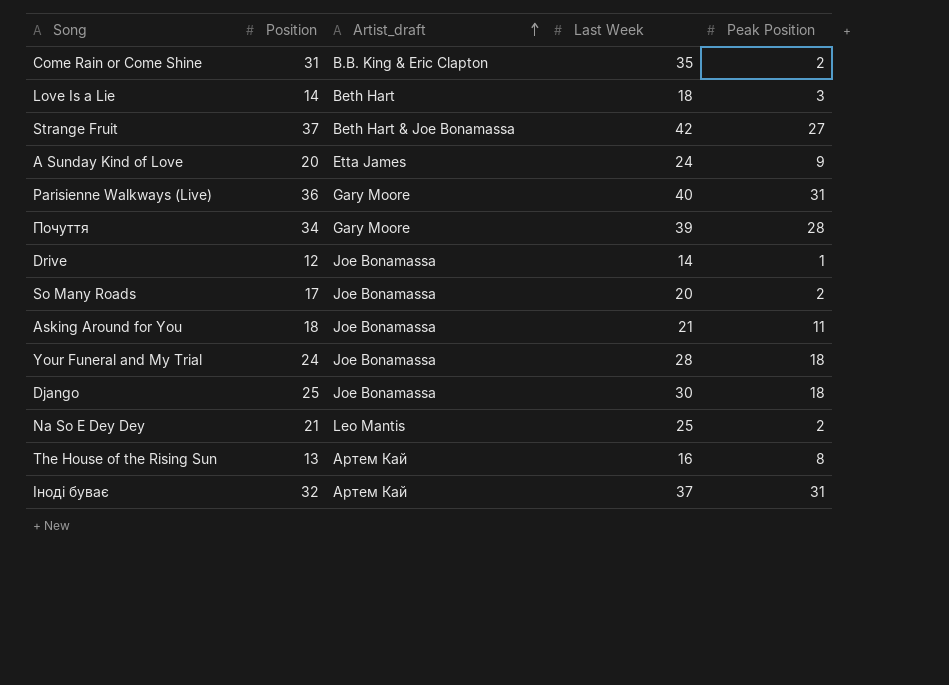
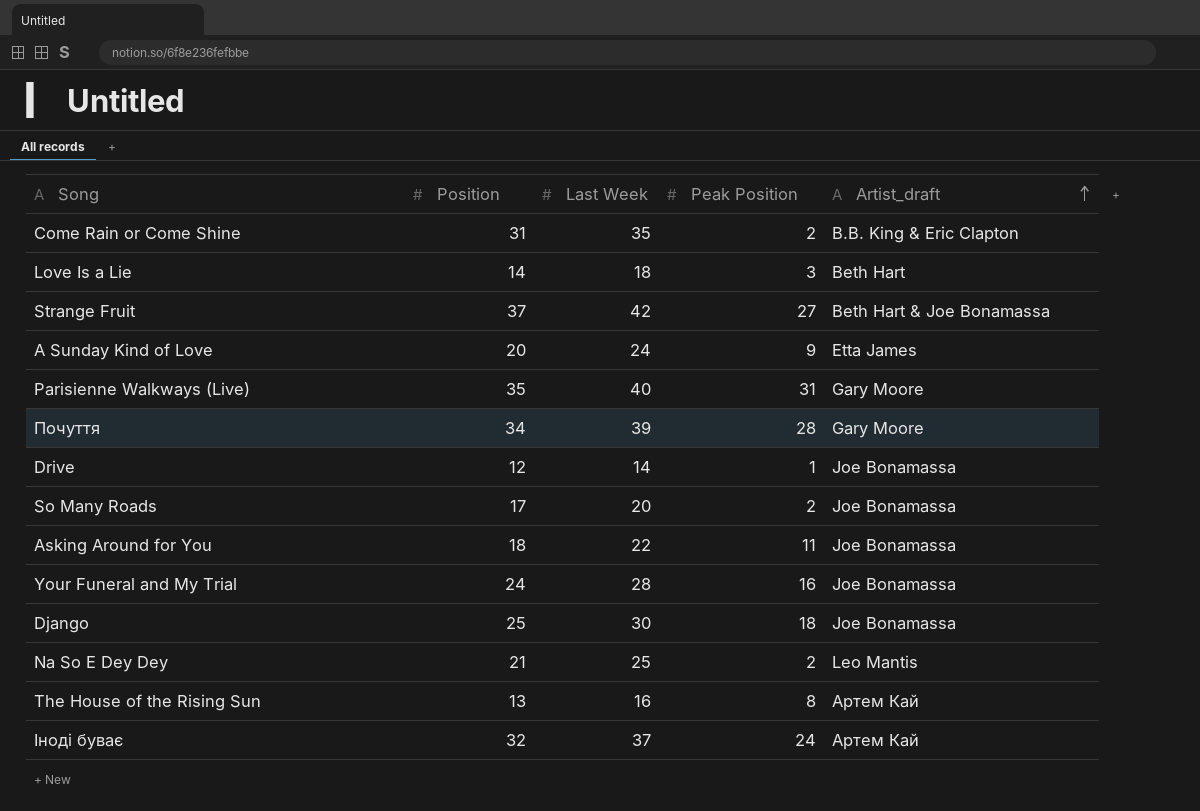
column Artist_draft | position: 3 -> 5
Parisienne Walkways (Live) | Position: 36 -> 35
Asking Around for You | Last Week: 21 -> 22
Your Funeral and My Trial | Peak Position: 18 -> 16
Іноді буває | Peak Position: 31 -> 24

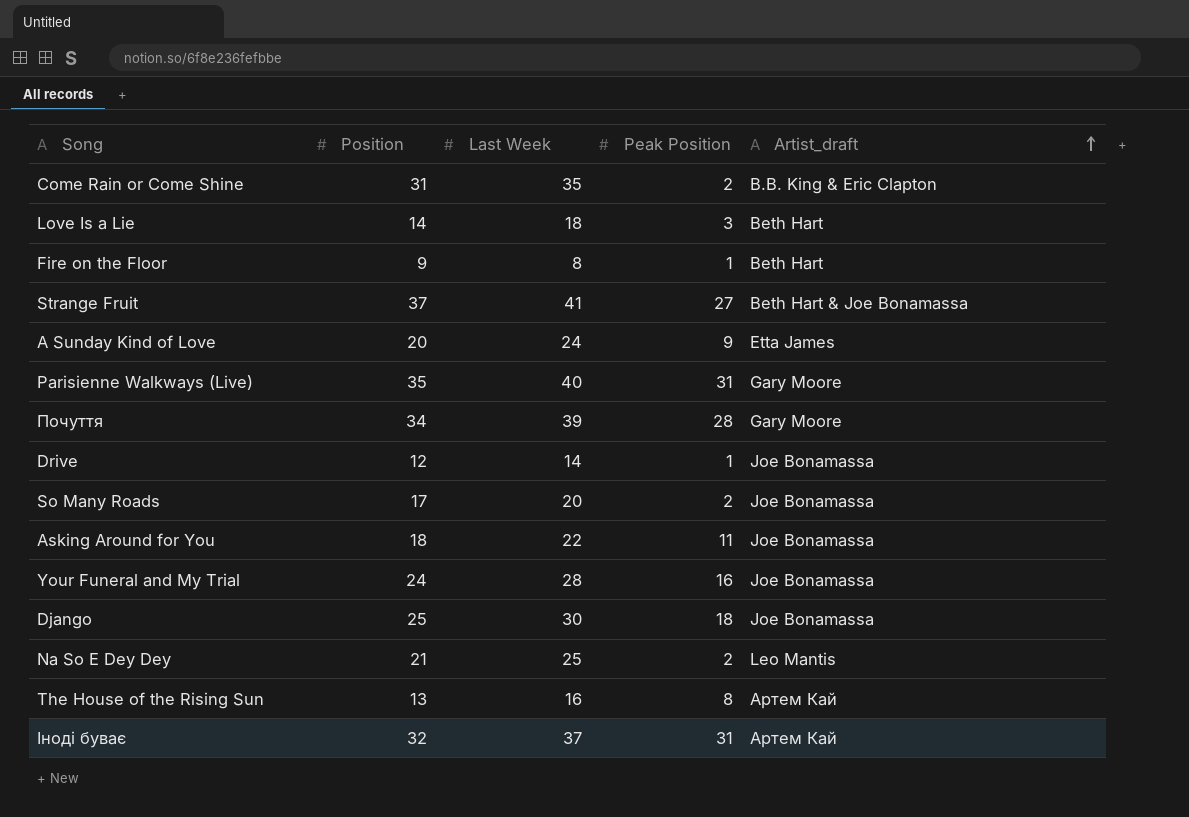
row Fire on the Floor: none -> 9 | 8 | 1 | Beth Hart
Strange Fruit | Last Week: 42 -> 41
Іноді буває | Peak Position: 24 -> 31

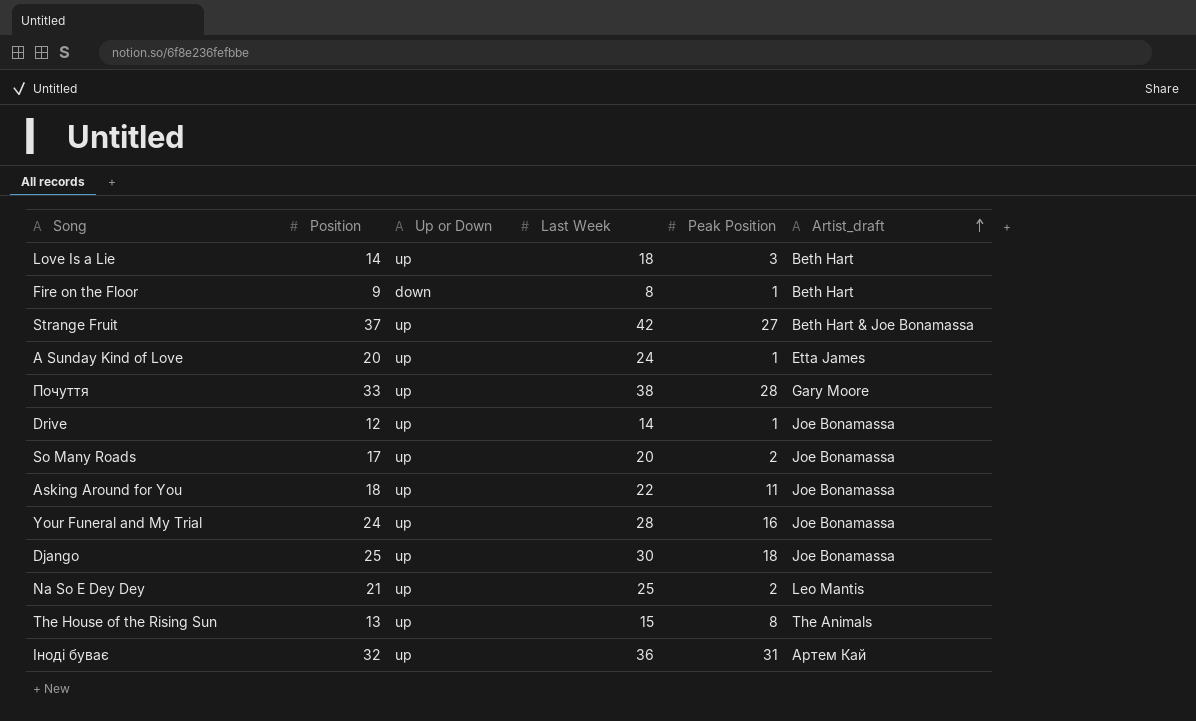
column Up or Down | position: none -> 3
row Come Rain or Come Shine: 31 | 35 | 2 | B.B. King & Eric Clapton -> none
row Parisienne Walkways (Live): 35 | 40 | 31 | Gary Moore -> none
Strange Fruit | Last Week: 41 -> 42
A Sunday Kind of Love | Peak Position: 9 -> 1
Почуття | Position: 34 -> 33
Почуття | Last Week: 39 -> 38
The House of the Rising Sun | Last Week: 16 -> 15
The House of the Rising Sun | Artist_draft: Артем Кай -> The Animals
Іноді буває | Last Week: 37 -> 36

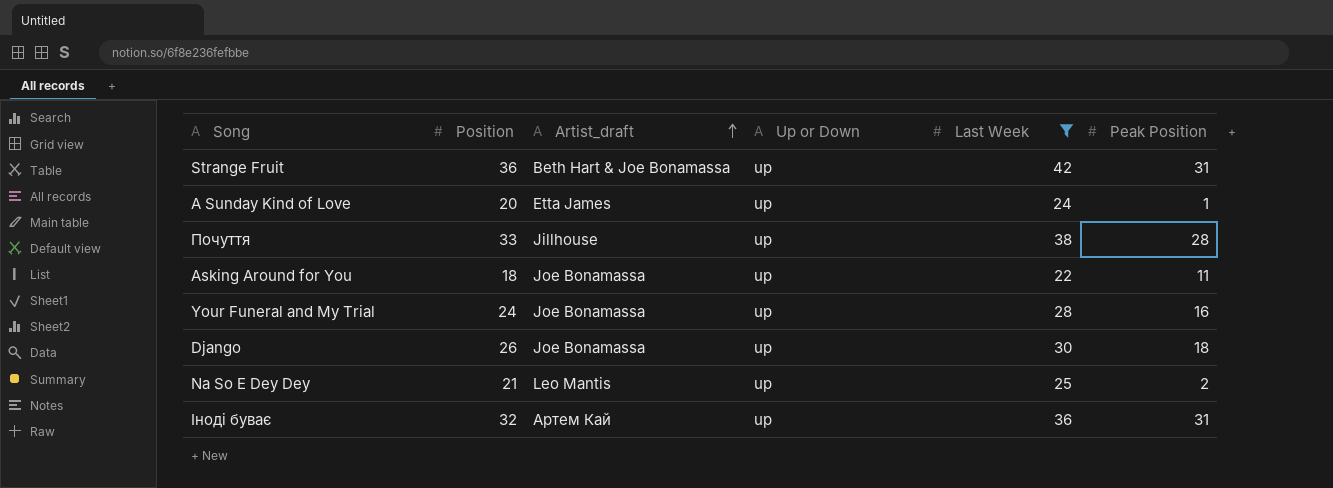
filter: none -> Last Week >= 22
column Artist_draft | position: 6 -> 3
Strange Fruit | Position: 37 -> 36
Strange Fruit | Peak Position: 27 -> 31
Почуття | Artist_draft: Gary Moore -> Jillhouse
Django | Position: 25 -> 26

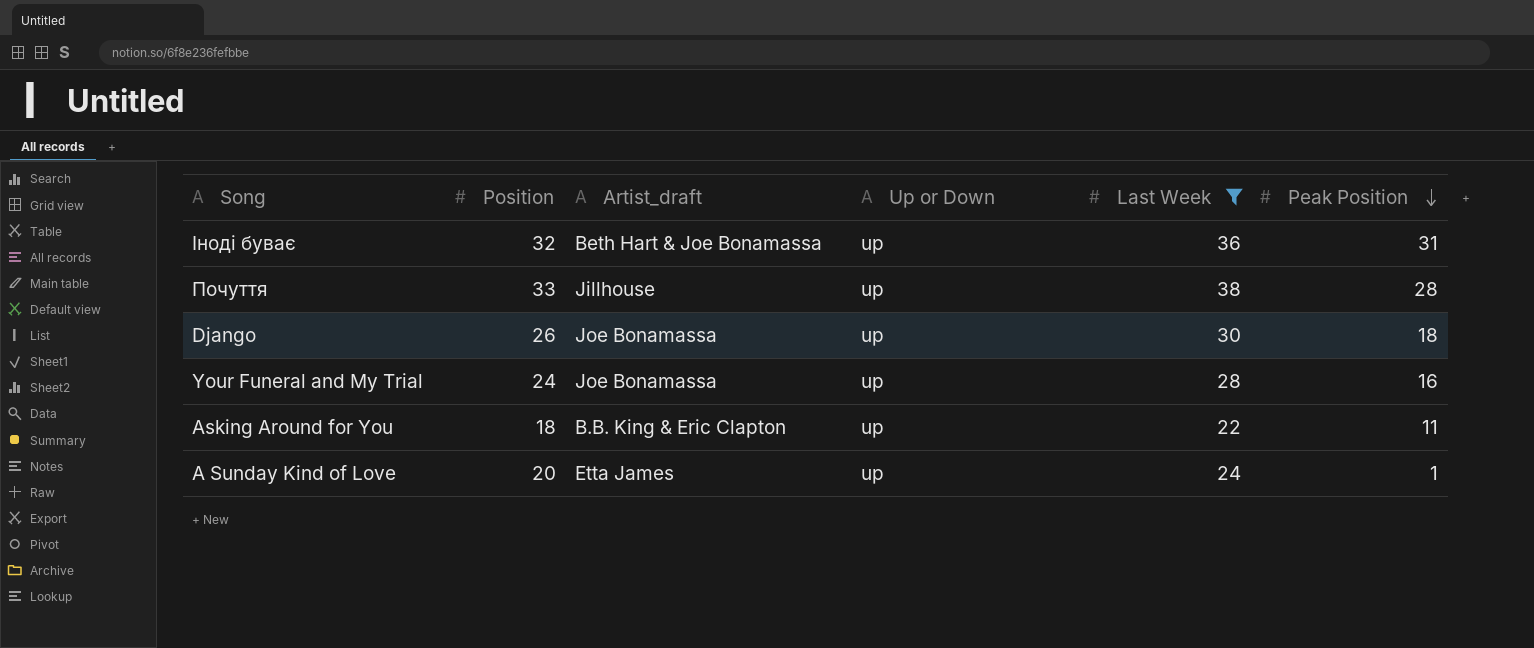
row order: Artist_draft ascending -> Peak Position descending
row Strange Fruit: 36 | Beth Hart & Joe Bonamassa | up | 42 | 31 -> none
row Na So E Dey Dey: 21 | Leo Mantis | up | 25 | 2 -> none
Іноді буває | Artist_draft: Артем Кай -> Beth Hart & Joe Bonamassa
Asking Around for You | Artist_draft: Joe Bonamassa -> B.B. King & Eric Clapton

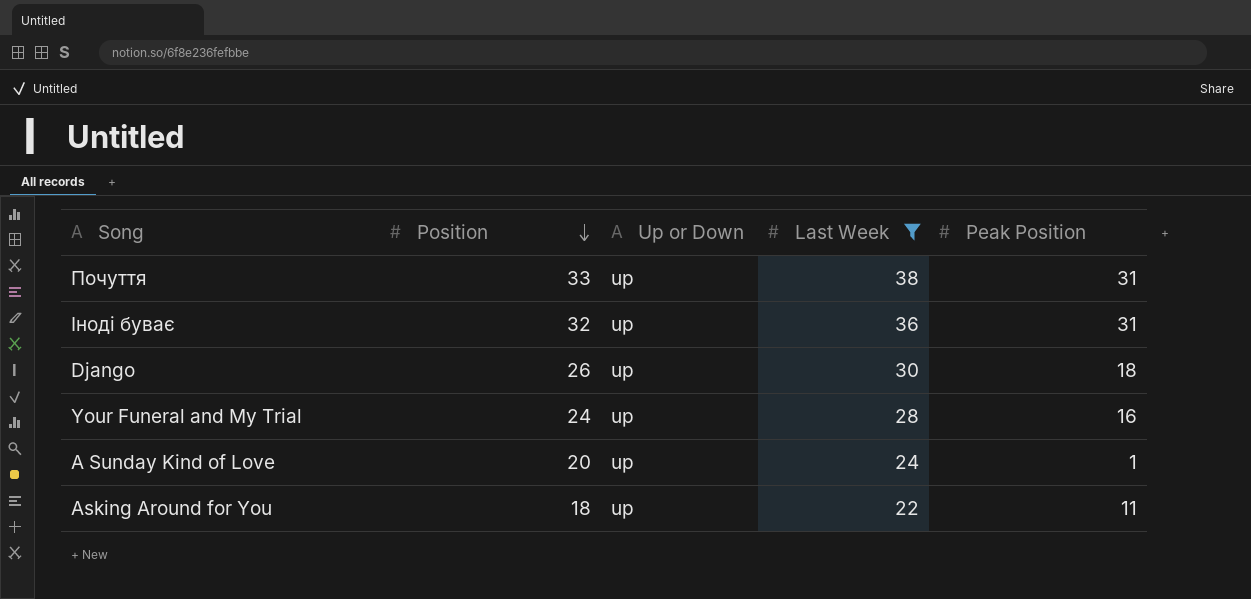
row order: Peak Position descending -> Position descending
column Artist_draft | position: 3 -> none
Почуття | Peak Position: 28 -> 31

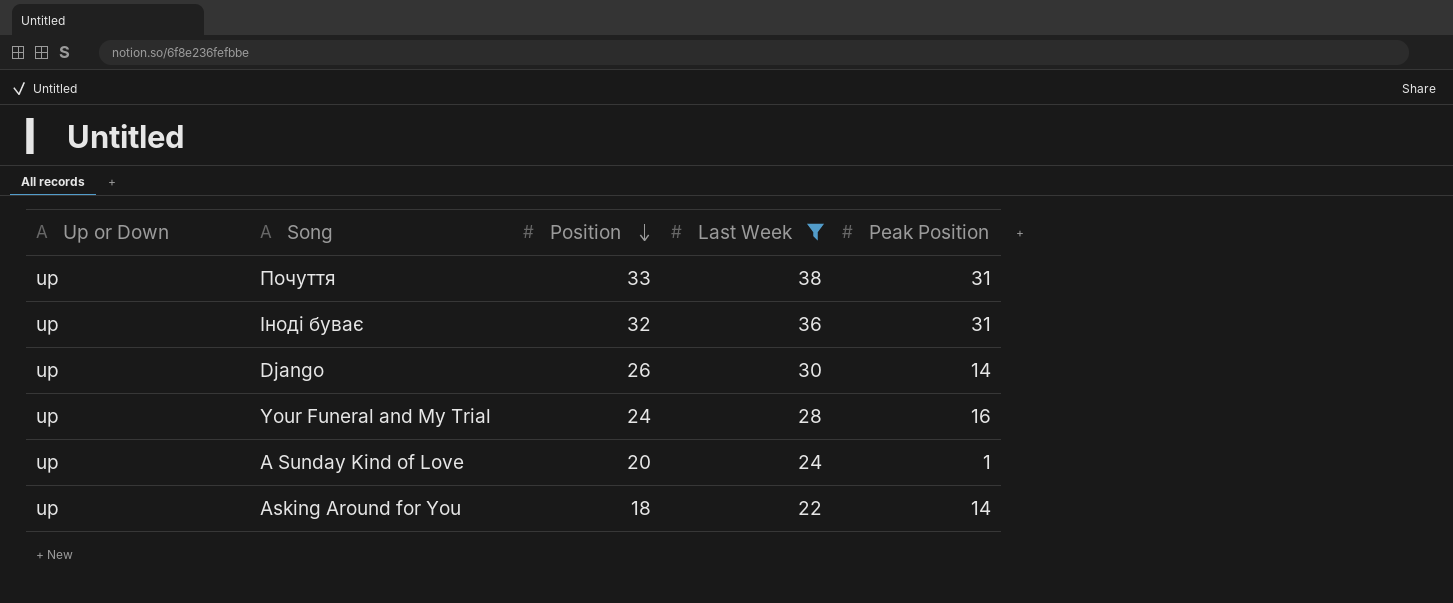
column Up or Down | position: 3 -> 1
Django | Peak Position: 18 -> 14
Asking Around for You | Peak Position: 11 -> 14

